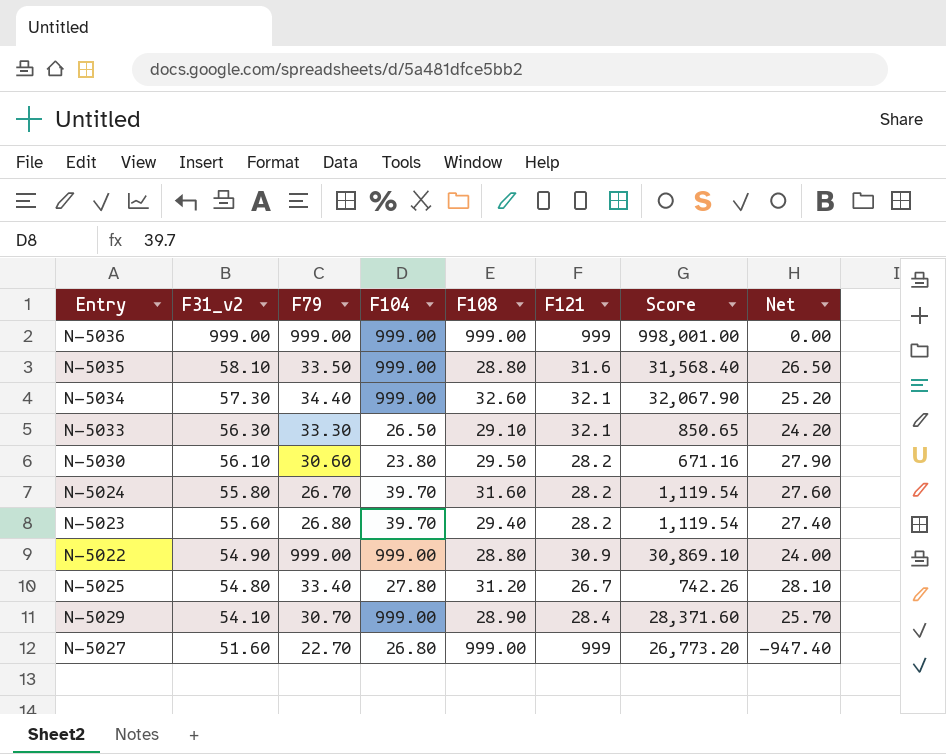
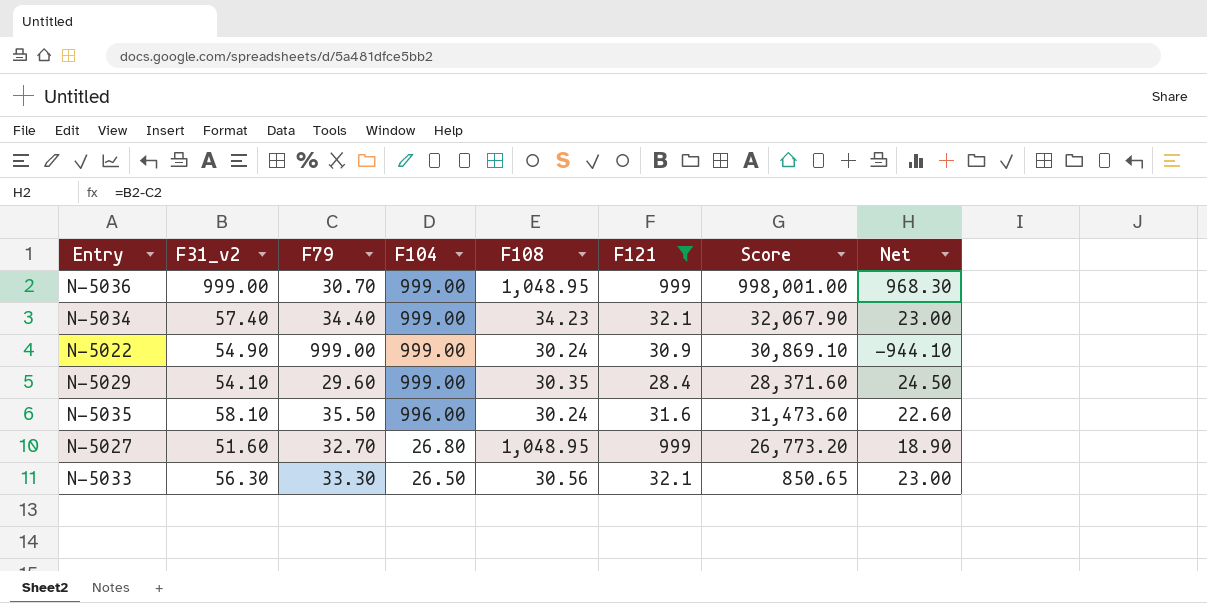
filter: none -> F121 >= 28.4
row order: F31_v2 descending -> F104 descending
column Net | formula: [F31_v2] - [F121] -> [F31_v2] - [F79]
N-5036 | F79: 999.00 -> 30.70
N-5036 | F108: 999.00 -> 1,048.95
N-5034 | F31_v2: 57.30 -> 57.40
N-5034 | F108: 32.60 -> 34.23
N-5022 | F108: 28.80 -> 30.24
N-5029 | F79: 30.70 -> 29.60
N-5029 | F108: 28.90 -> 30.35
N-5035 | F79: 33.50 -> 35.50
N-5035 | F104: 999.00 -> 996.00
N-5035 | F108: 28.80 -> 30.24
N-5035 | Score: 31,568.40 -> 31,473.60
N-5027 | F79: 22.70 -> 32.70
N-5027 | F108: 999.00 -> 1,048.95
N-5033 | F108: 29.10 -> 30.56

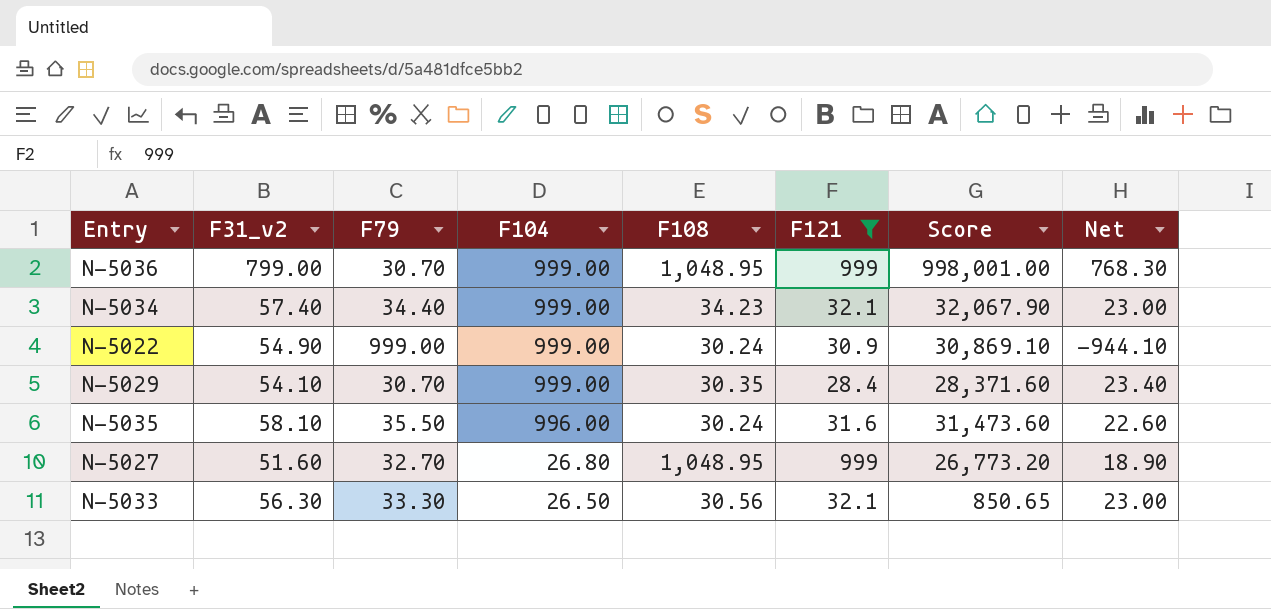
N-5036 | F31_v2: 999.00 -> 799.00
N-5036 | Net: 968.30 -> 768.30
N-5029 | F79: 29.60 -> 30.70
N-5029 | Net: 24.50 -> 23.40

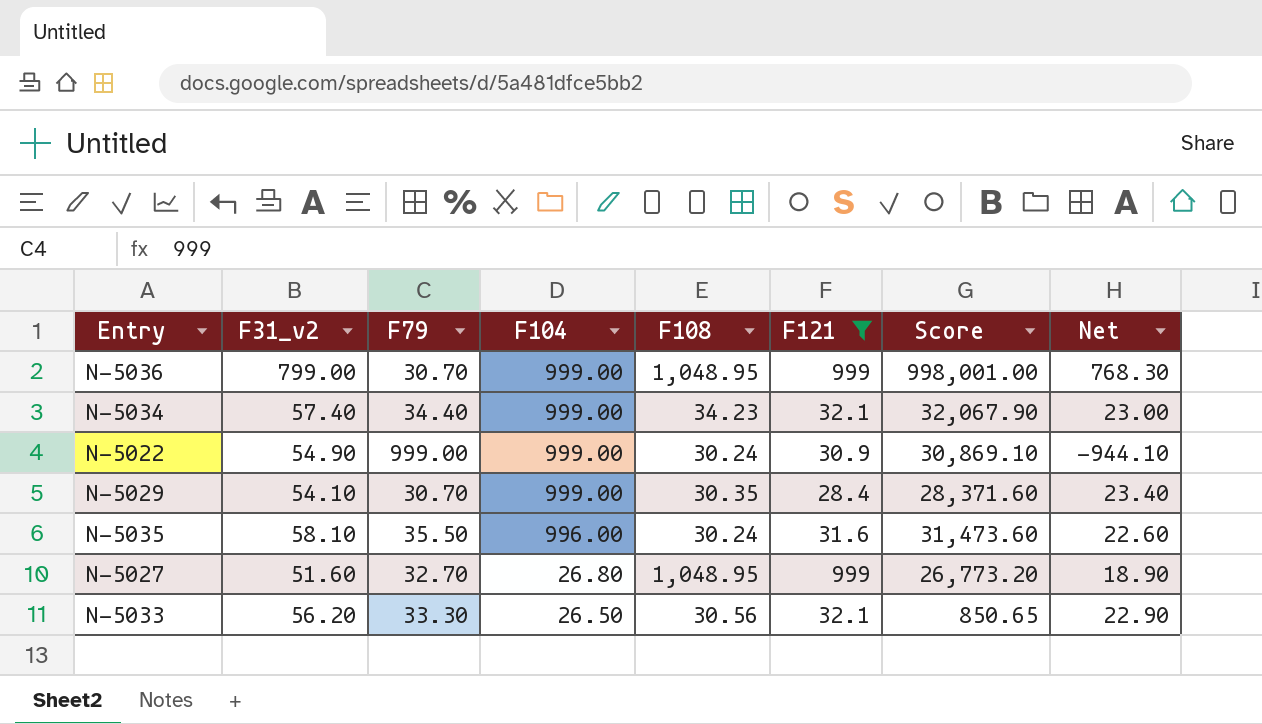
N-5033 | F31_v2: 56.30 -> 56.20
N-5033 | Net: 23.00 -> 22.90

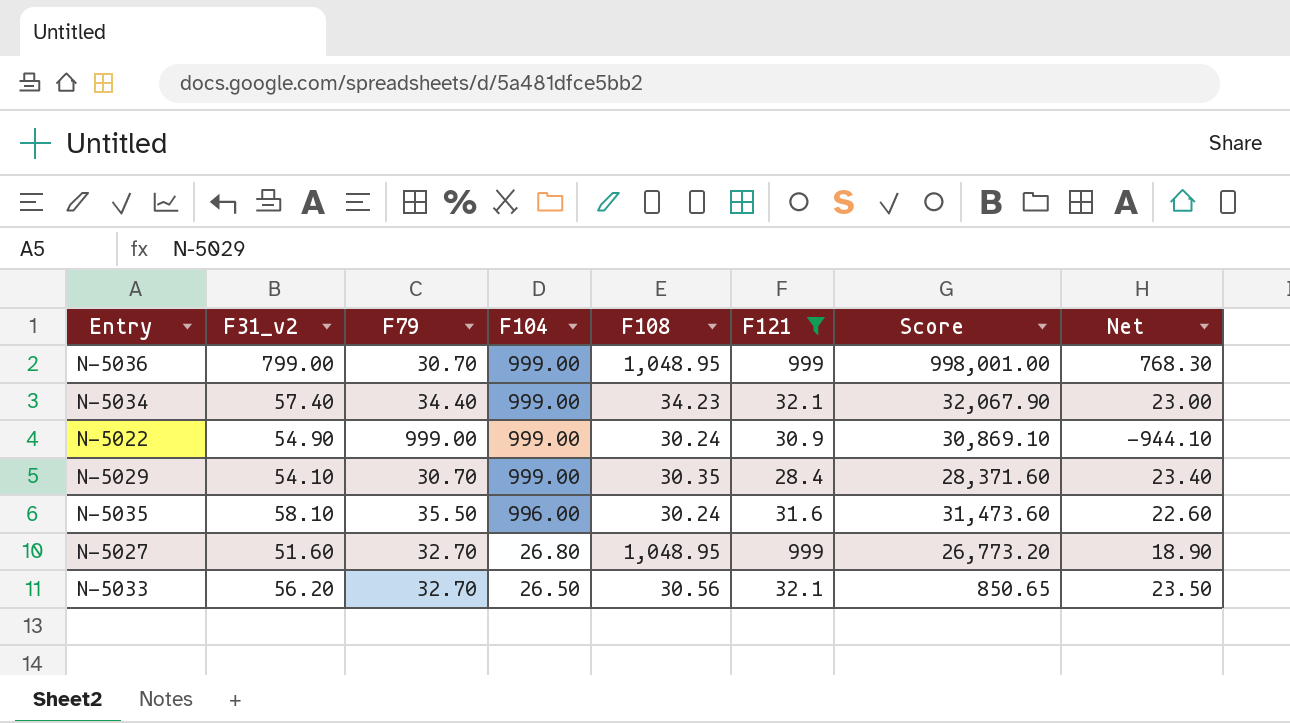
N-5033 | F79: 33.30 -> 32.70
N-5033 | Net: 22.90 -> 23.50

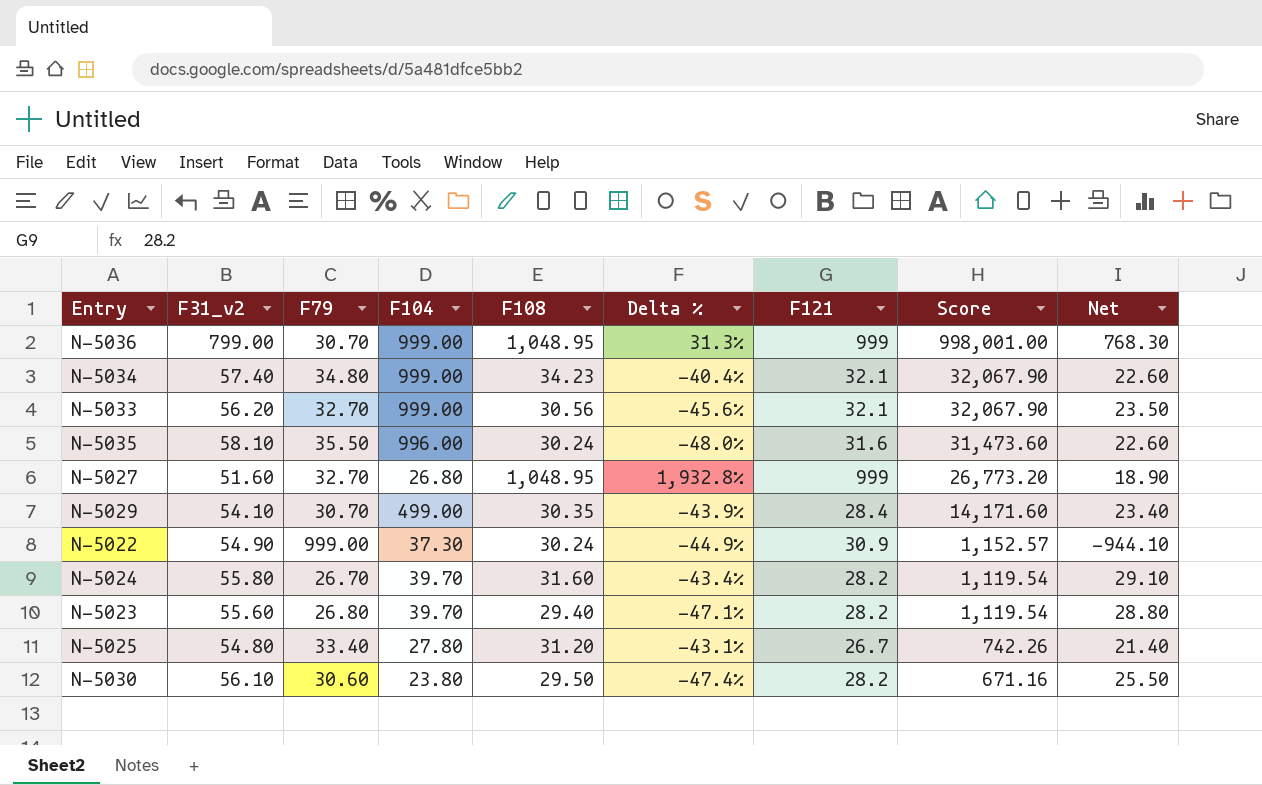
filter: F121 >= 28.4 -> none
row order: F104 descending -> Score descending
column Delta % | formula: none -> ([F108] - [F31_v2]) / [F31_v2]
N-5034 | F79: 34.40 -> 34.80
N-5034 | Net: 23.00 -> 22.60
N-5033 | F104: 26.50 -> 999.00
N-5033 | Score: 850.65 -> 32,067.90
N-5029 | F104: 999.00 -> 499.00
N-5029 | Score: 28,371.60 -> 14,171.60
N-5022 | F104: 999.00 -> 37.30
N-5022 | Score: 30,869.10 -> 1,152.57

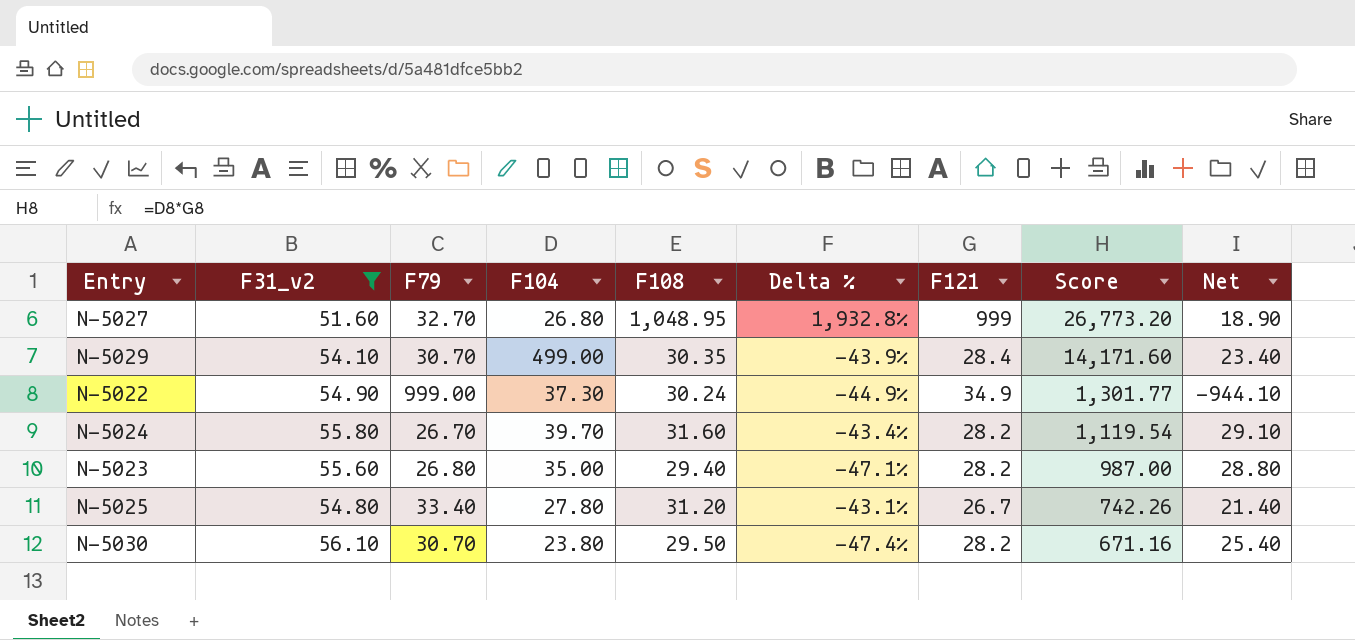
filter: none -> F31_v2 <= 56.10
N-5022 | F121: 30.9 -> 34.9
N-5022 | Score: 1,152.57 -> 1,301.77
N-5023 | F104: 39.70 -> 35.00
N-5023 | Score: 1,119.54 -> 987.00
N-5030 | F79: 30.60 -> 30.70
N-5030 | Net: 25.50 -> 25.40

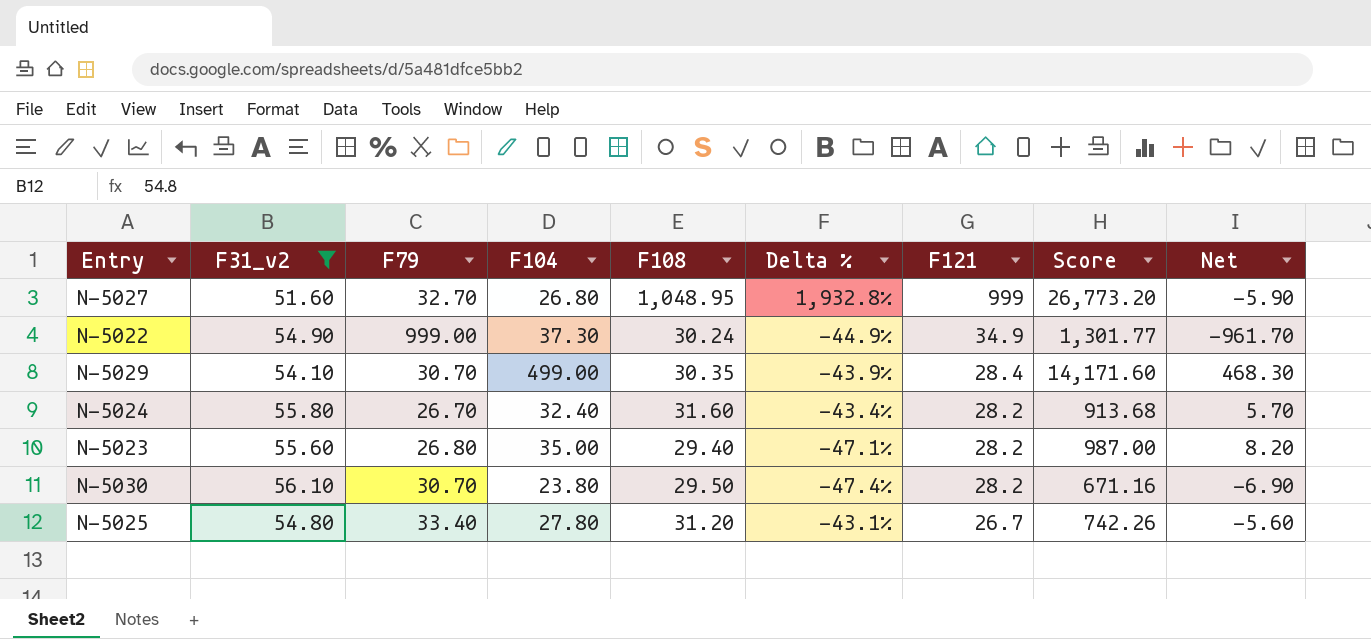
row order: Score descending -> F121 descending
column Net | formula: [F31_v2] - [F79] -> [F104] - [F79]
N-5024 | F104: 39.70 -> 32.40
N-5024 | Score: 1,119.54 -> 913.68

